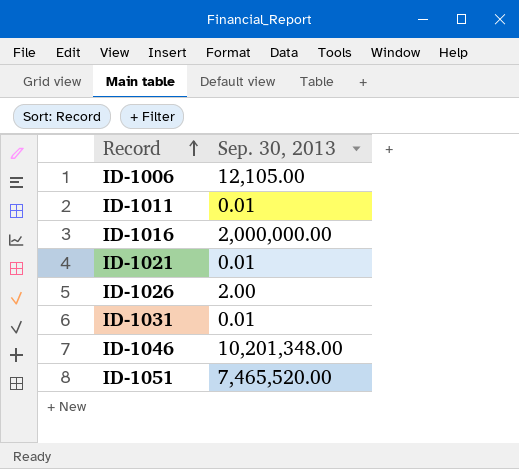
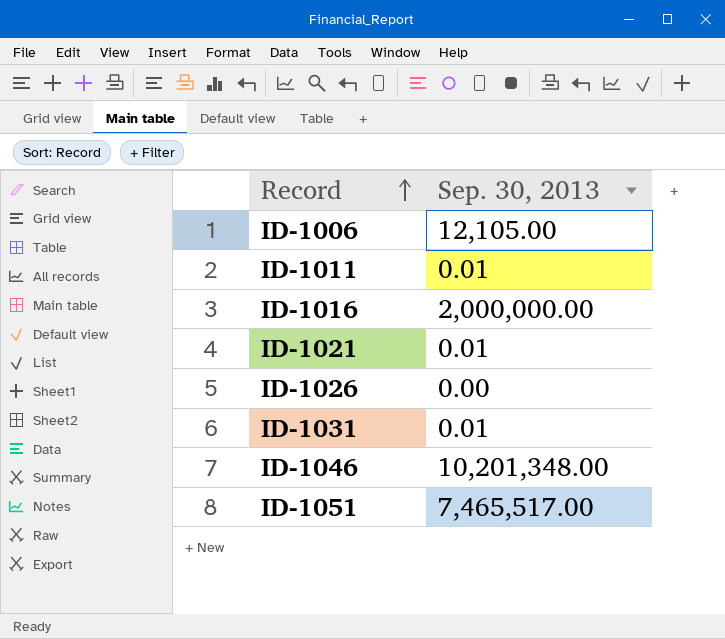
ID-1026 | Sep. 30, 2013: 2.00 -> 0.00
ID-1051 | Sep. 30, 2013: 7,465,520.00 -> 7,465,517.00

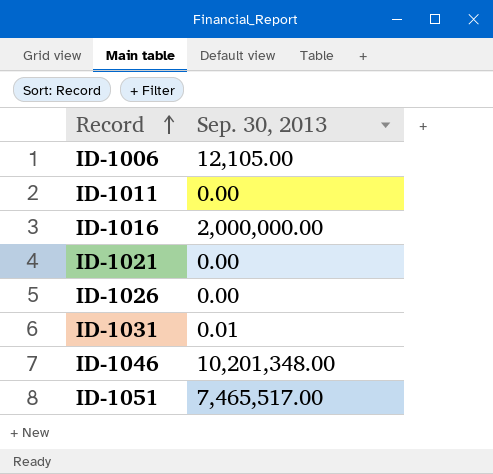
ID-1011 | Sep. 30, 2013: 0.01 -> 0.00
ID-1021 | Sep. 30, 2013: 0.01 -> 0.00

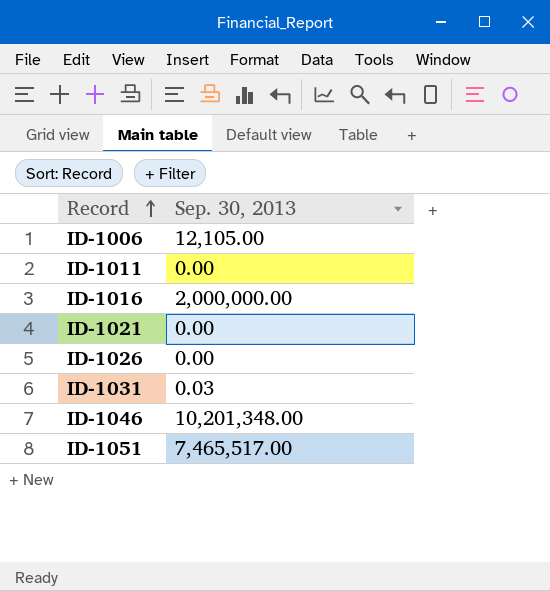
ID-1031 | Sep. 30, 2013: 0.01 -> 0.03

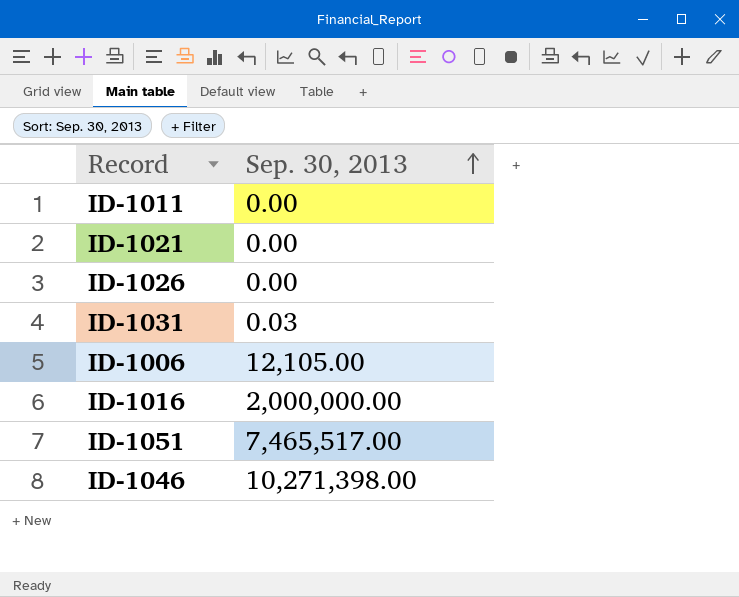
row order: Record ascending -> Sep. 30, 2013 ascending
ID-1046 | Sep. 30, 2013: 10,201,348.00 -> 10,271,398.00

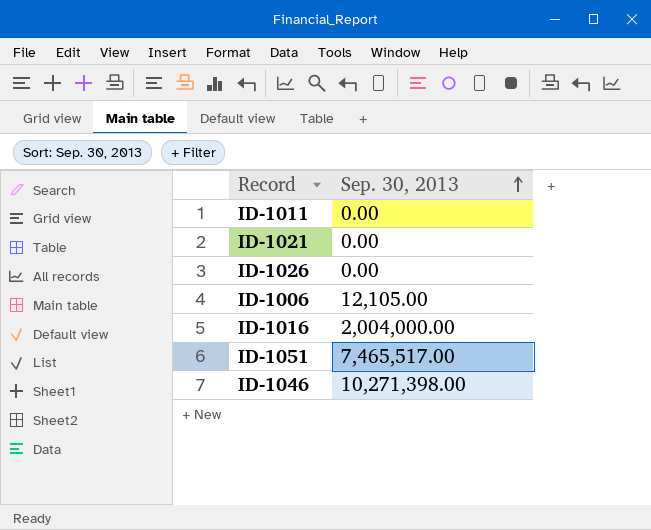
row ID-1031: 0.03 -> none
ID-1016 | Sep. 30, 2013: 2,000,000.00 -> 2,004,000.00

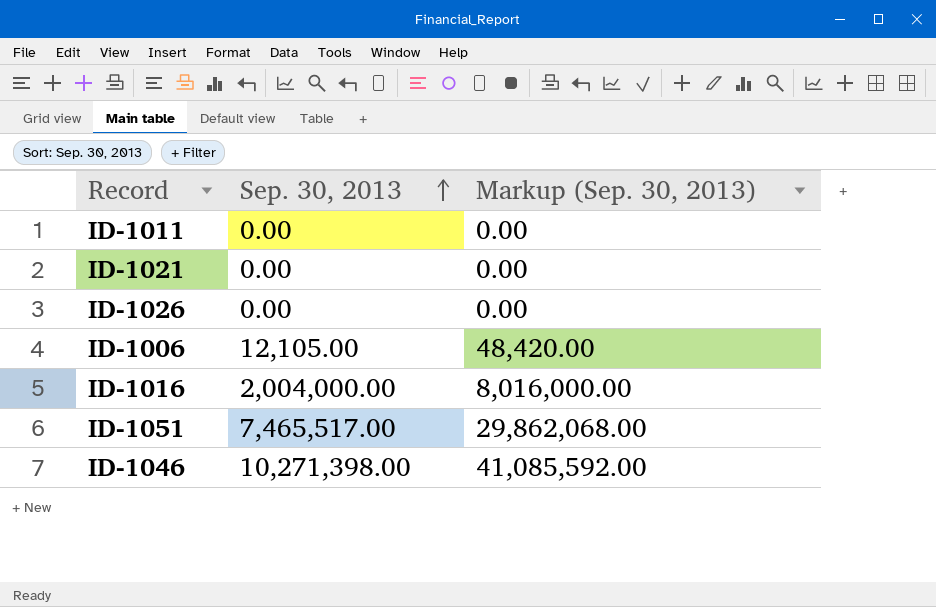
column Markup (Sep. 30, 2013) | formula: none -> [Sep. 30, 2013] * 4

